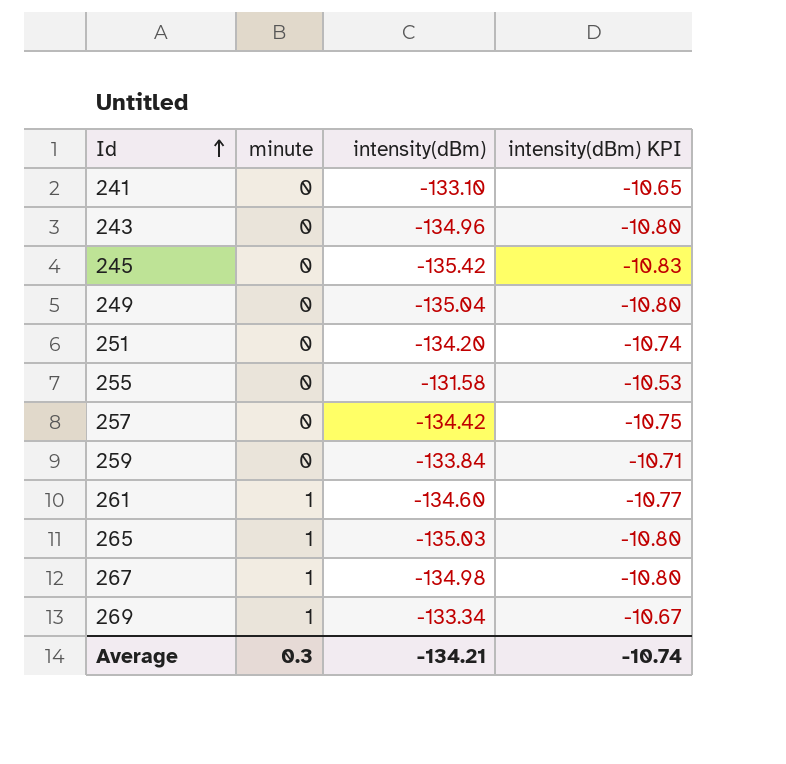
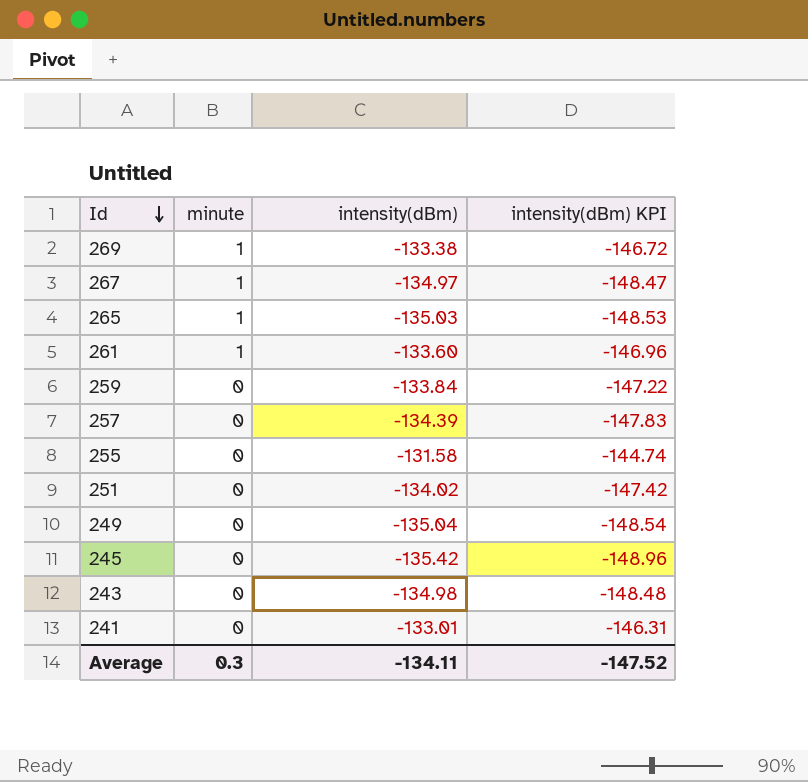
row order: Id ascending -> Id descending
column intensity(dBm) KPI | formula: [intensity(dBm)] * 0.08 -> [intensity(dBm)] * 1.1
269 | intensity(dBm): -133.34 -> -133.38
267 | intensity(dBm): -134.98 -> -134.97
261 | intensity(dBm): -134.60 -> -133.60
257 | intensity(dBm): -134.42 -> -134.39
251 | intensity(dBm): -134.20 -> -134.02
243 | intensity(dBm): -134.96 -> -134.98
241 | intensity(dBm): -133.10 -> -133.01
Average | intensity(dBm): -134.21 -> -134.11
Average | intensity(dBm) KPI: -10.74 -> -147.52

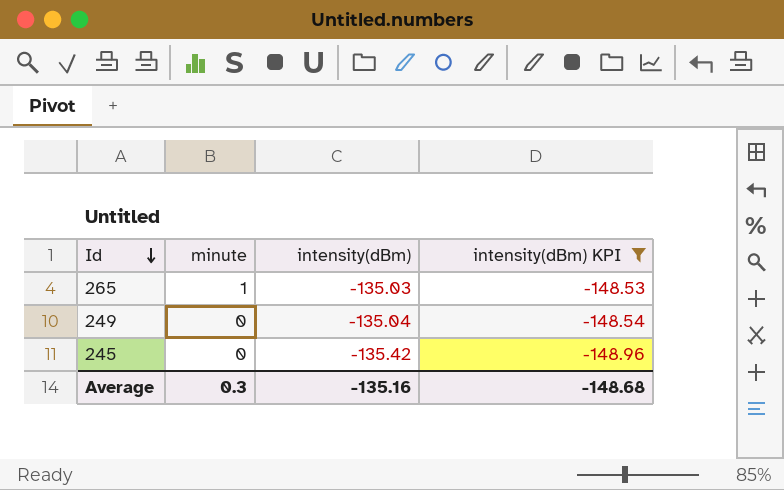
filter: none -> intensity(dBm) KPI <= -148.53
Average | intensity(dBm): -134.11 -> -135.16
Average | intensity(dBm) KPI: -147.52 -> -148.68

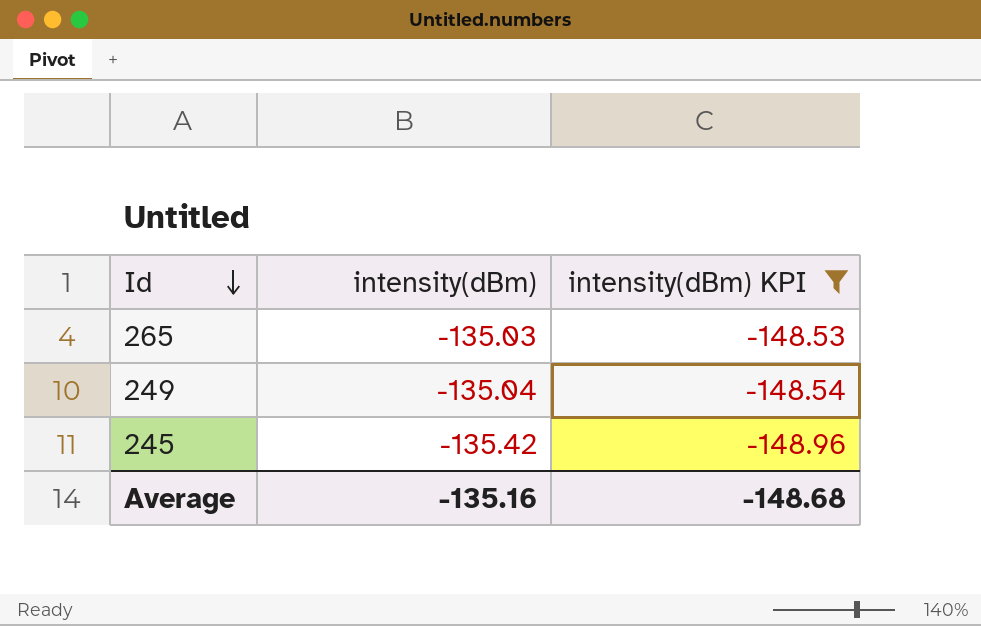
column minute | position: 2 -> none

